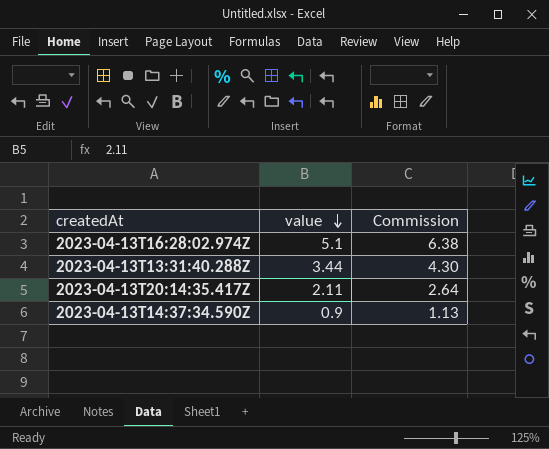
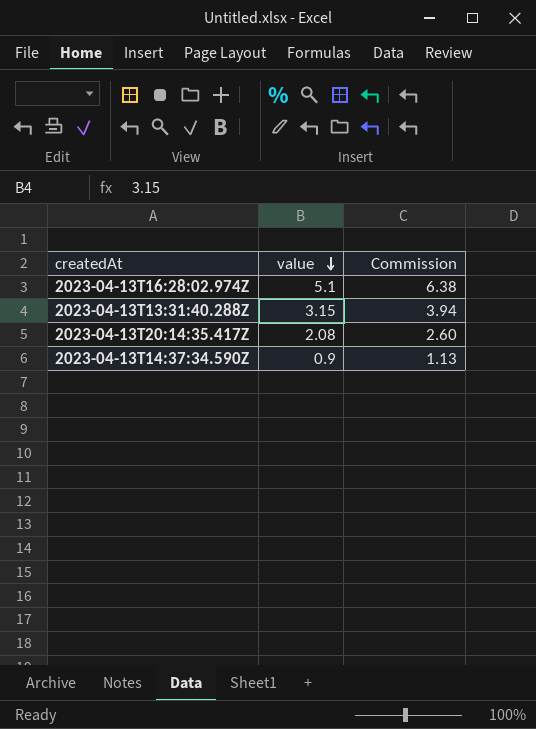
2023-04-13T13:31:40.288Z | value: 3.44 -> 3.15
2023-04-13T13:31:40.288Z | Commission: 4.30 -> 3.94
2023-04-13T20:14:35.417Z | value: 2.11 -> 2.08
2023-04-13T20:14:35.417Z | Commission: 2.64 -> 2.60

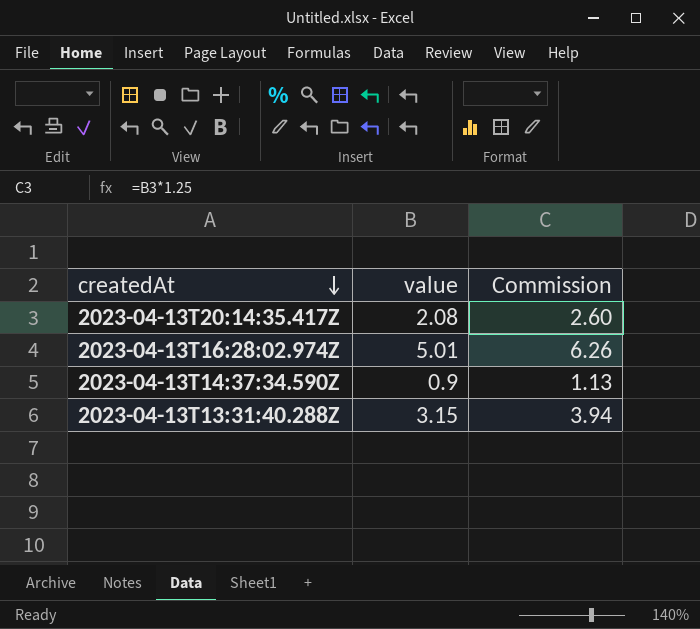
row order: value descending -> createdAt descending
2023-04-13T16:28:02.974Z | value: 5.1 -> 5.01
2023-04-13T16:28:02.974Z | Commission: 6.38 -> 6.26

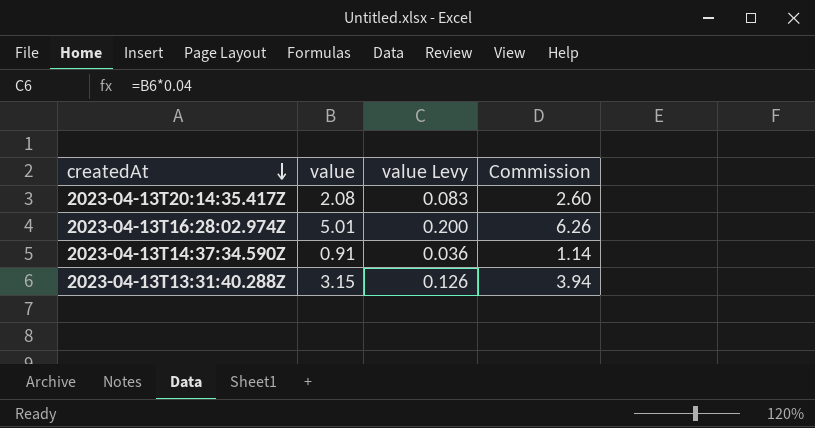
column value Levy | formula: none -> [value] * 0.04
2023-04-13T14:37:34.590Z | value: 0.9 -> 0.91
2023-04-13T14:37:34.590Z | Commission: 1.13 -> 1.14

